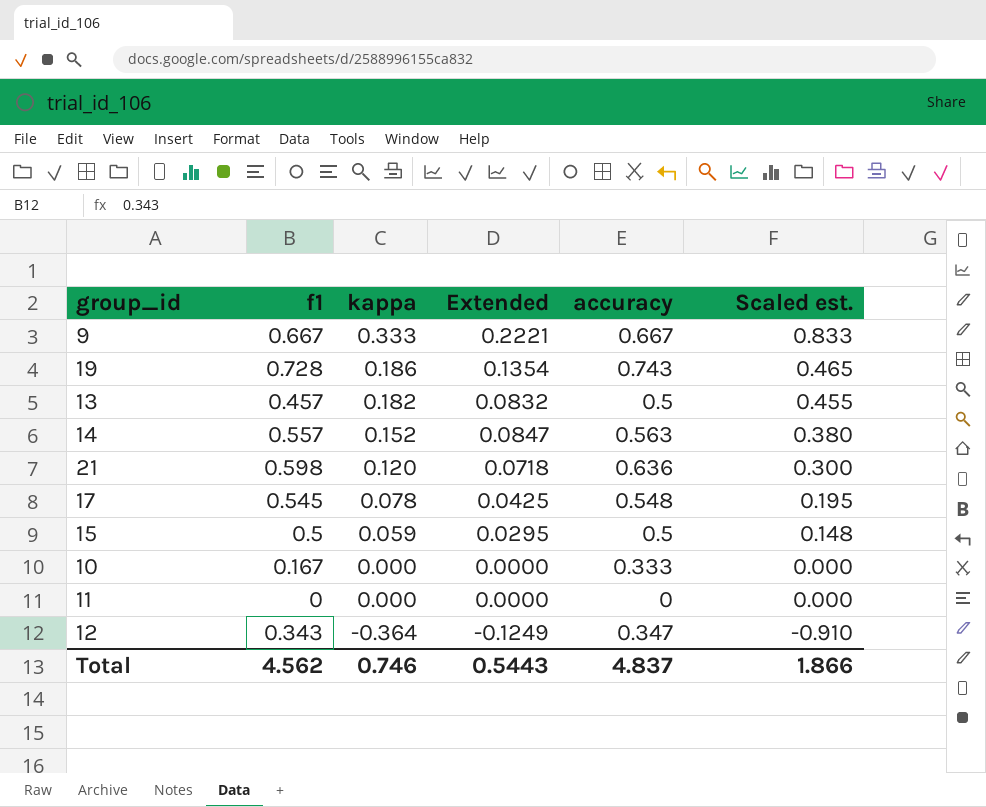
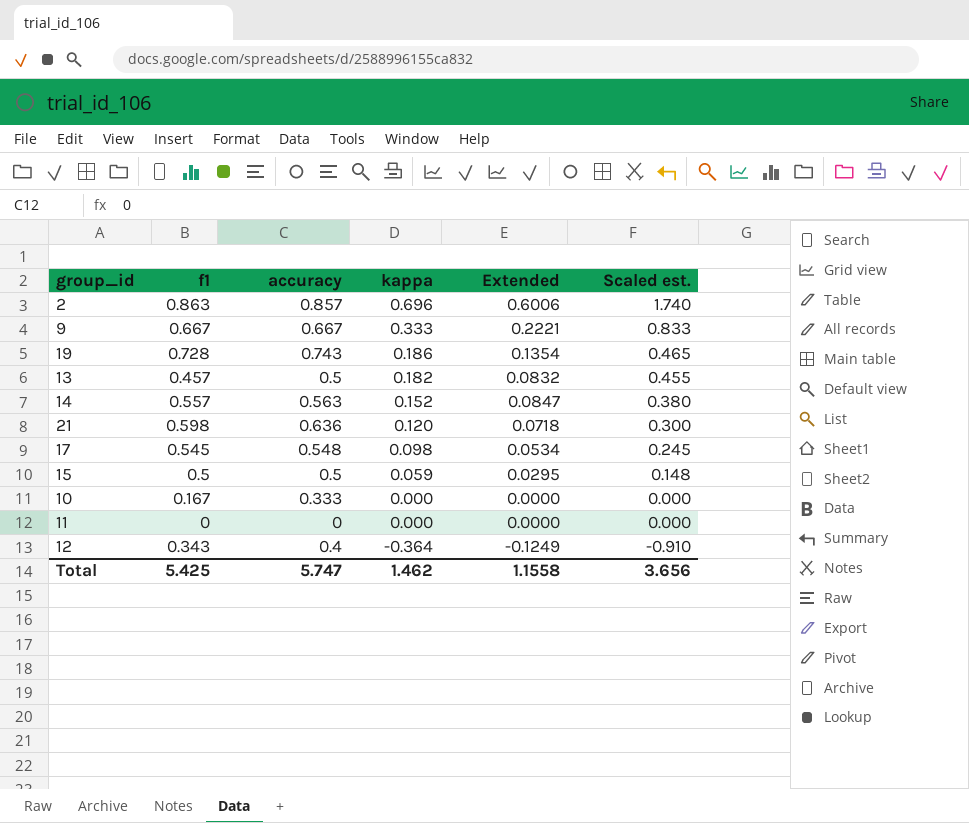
column accuracy | position: 5 -> 3
row 2: none -> 0.863 | 0.857 | 0.696 | 0.6006 | 1.740
17 | kappa: 0.078 -> 0.098
17 | Extended: 0.0425 -> 0.0534
17 | Scaled est.: 0.195 -> 0.245
12 | accuracy: 0.347 -> 0.4
Total | f1: 4.562 -> 5.425
Total | accuracy: 4.837 -> 5.747
Total | kappa: 0.746 -> 1.462
Total | Extended: 0.5443 -> 1.1558
Total | Scaled est.: 1.866 -> 3.656

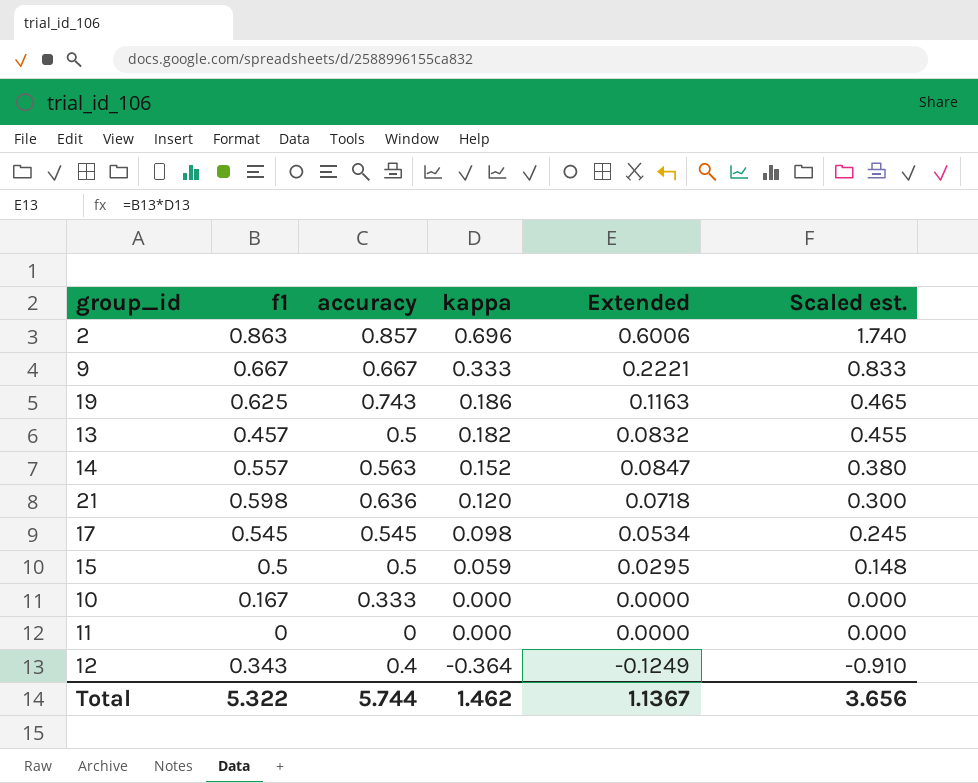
19 | f1: 0.728 -> 0.625
19 | Extended: 0.1354 -> 0.1163
17 | accuracy: 0.548 -> 0.545
Total | f1: 5.425 -> 5.322
Total | accuracy: 5.747 -> 5.744
Total | Extended: 1.1558 -> 1.1367

